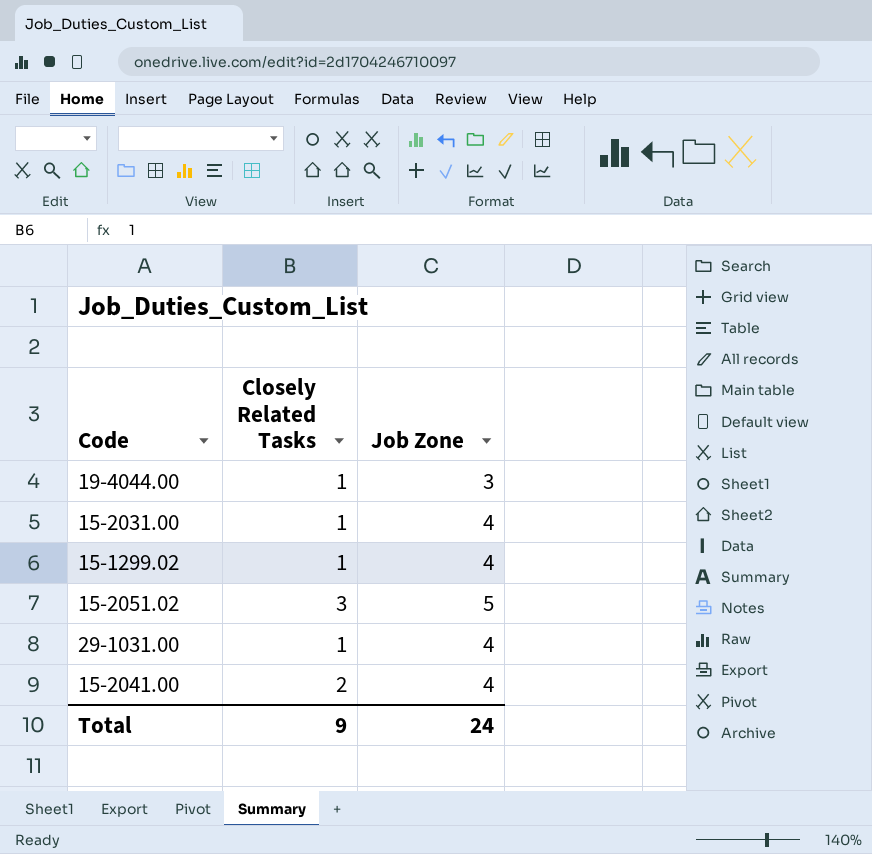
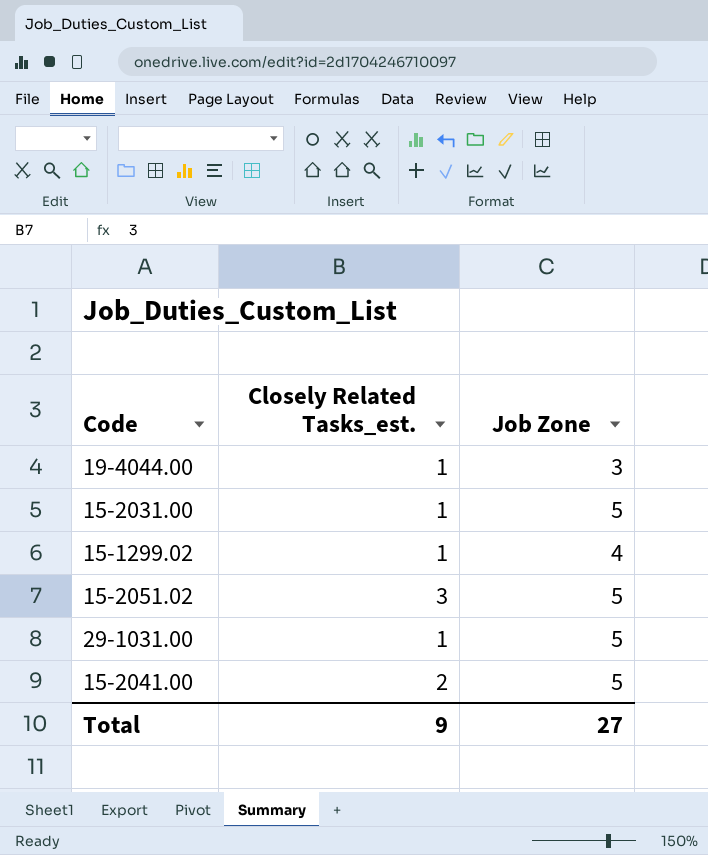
column name: Closely Related Tasks -> Closely Related Tasks_est.
15-2031.00 | Job Zone: 4 -> 5
29-1031.00 | Job Zone: 4 -> 5
15-2041.00 | Job Zone: 4 -> 5
Total | Job Zone: 24 -> 27

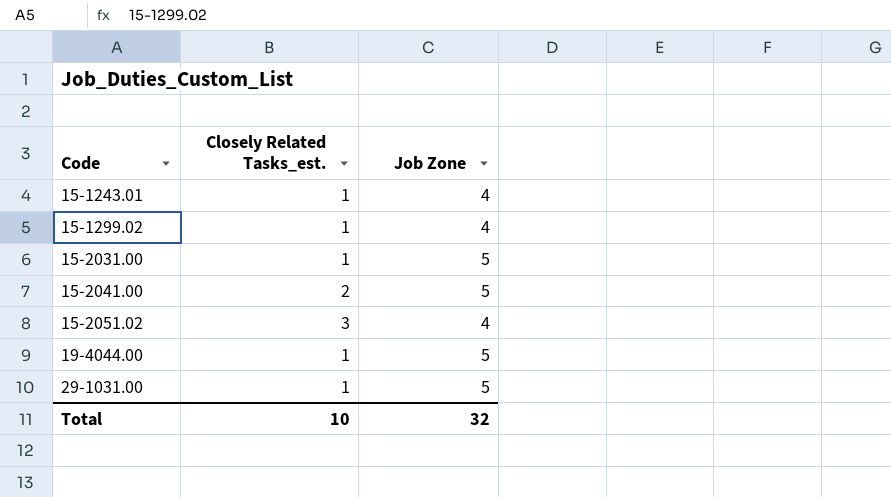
row order: none -> Code ascending
row 15-1243.01: none -> 1 | 4
15-2051.02 | Job Zone: 5 -> 4
19-4044.00 | Job Zone: 3 -> 5
Total | Closely Related Tasks_est.: 9 -> 10
Total | Job Zone: 27 -> 32

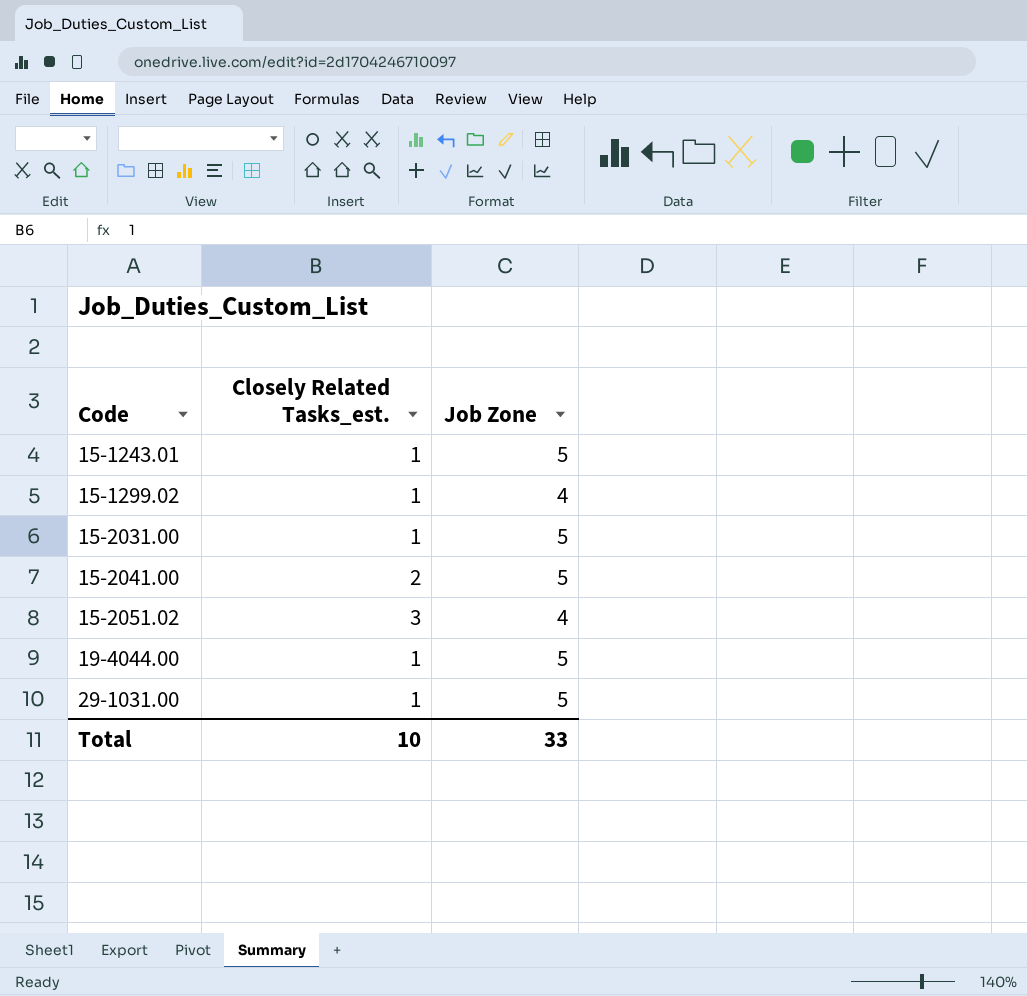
15-1243.01 | Job Zone: 4 -> 5
Total | Job Zone: 32 -> 33

